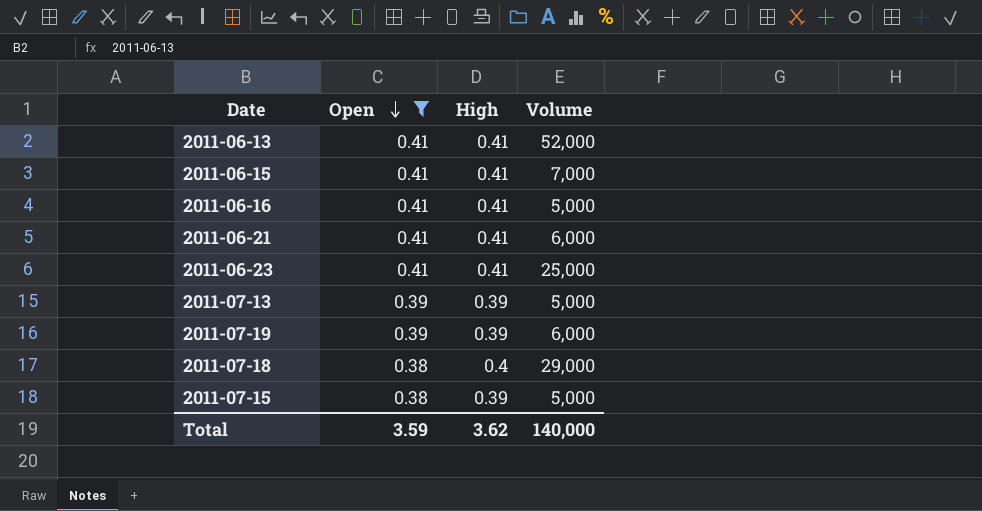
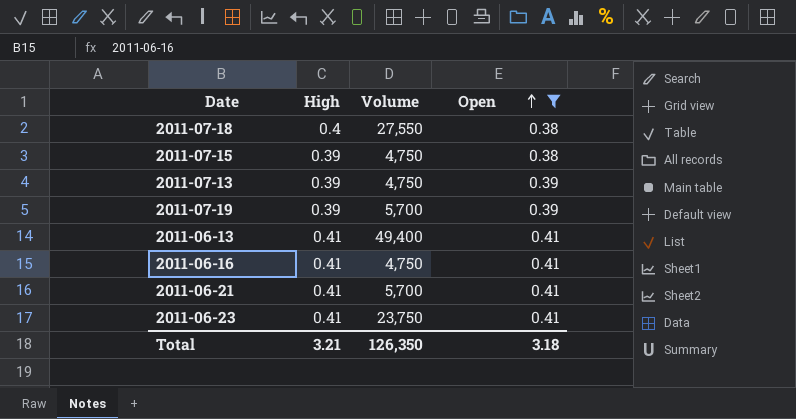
row order: Open descending -> Open ascending
column Open | position: 2 -> 4
row 2011-06-15: 0.41 | 0.41 | 7,000 -> none
2011-07-18 | Volume: 29,000 -> 27,550
2011-07-15 | Volume: 5,000 -> 4,750
2011-07-13 | Volume: 5,000 -> 4,750
2011-07-19 | Volume: 6,000 -> 5,700
2011-06-13 | Volume: 52,000 -> 49,400
2011-06-16 | Volume: 5,000 -> 4,750
2011-06-21 | Volume: 6,000 -> 5,700
2011-06-23 | Volume: 25,000 -> 23,750
Total | High: 3.62 -> 3.21
Total | Volume: 140,000 -> 126,350
Total | Open: 3.59 -> 3.18

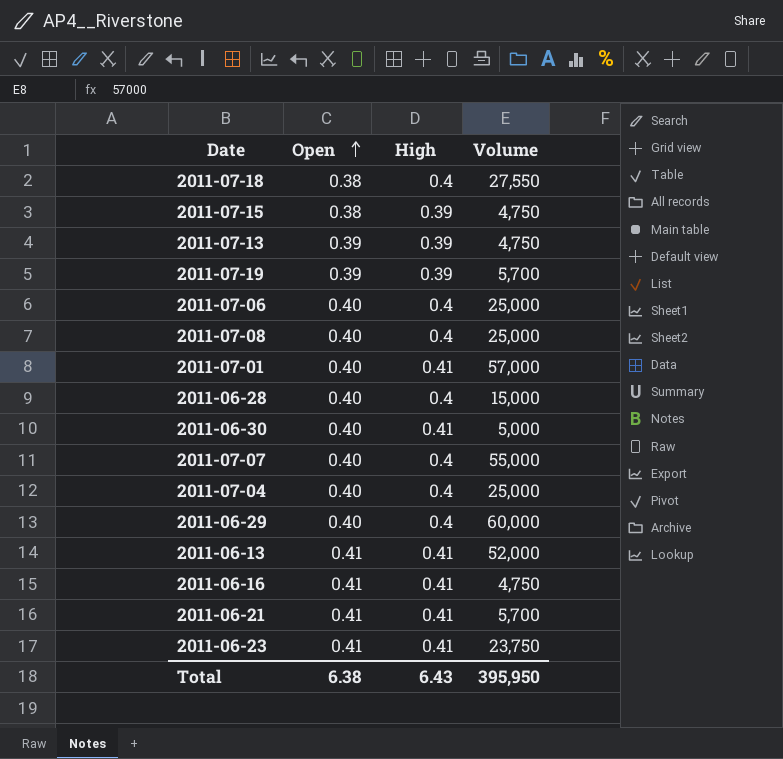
filter: Open != 0.40 -> none
column Open | position: 4 -> 2
2011-06-13 | Volume: 49,400 -> 52,000
Total | Open: 3.18 -> 6.38
Total | High: 3.21 -> 6.43
Total | Volume: 126,350 -> 395,950

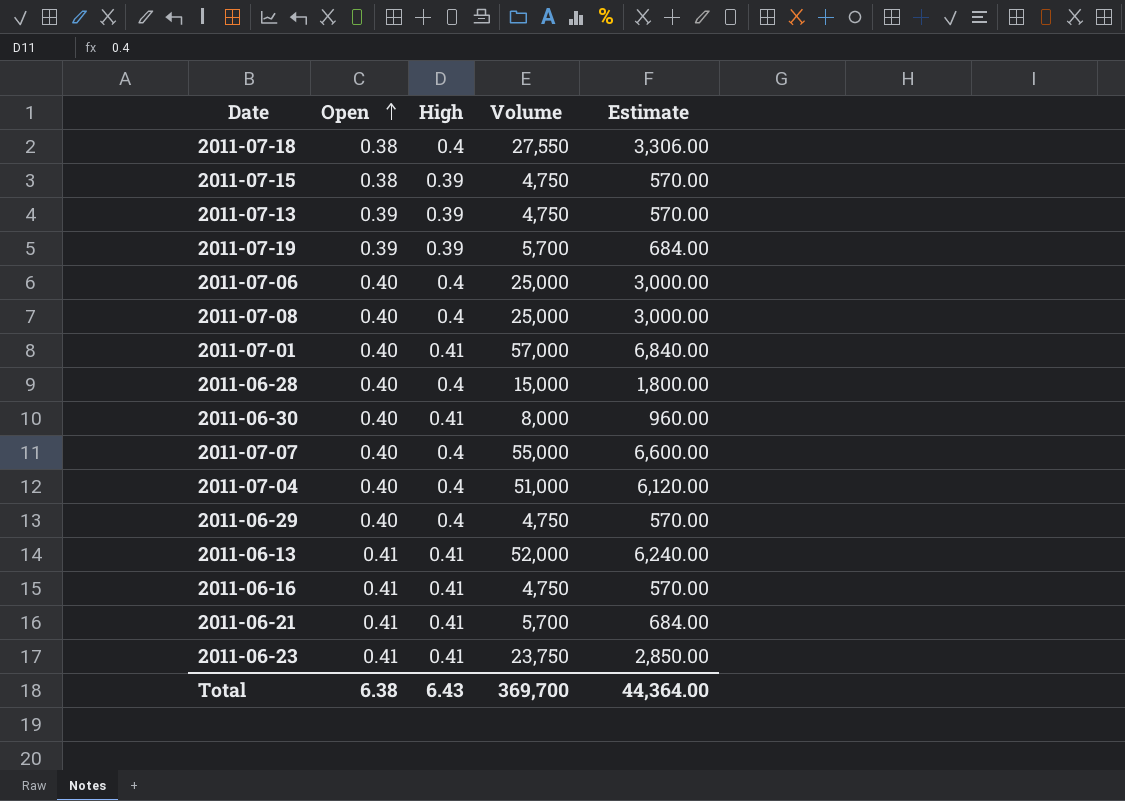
column Estimate | formula: none -> [Volume] * 0.12
2011-06-30 | Volume: 5,000 -> 8,000
2011-07-04 | Volume: 25,000 -> 51,000
2011-06-29 | Volume: 60,000 -> 4,750
Total | Volume: 395,950 -> 369,700

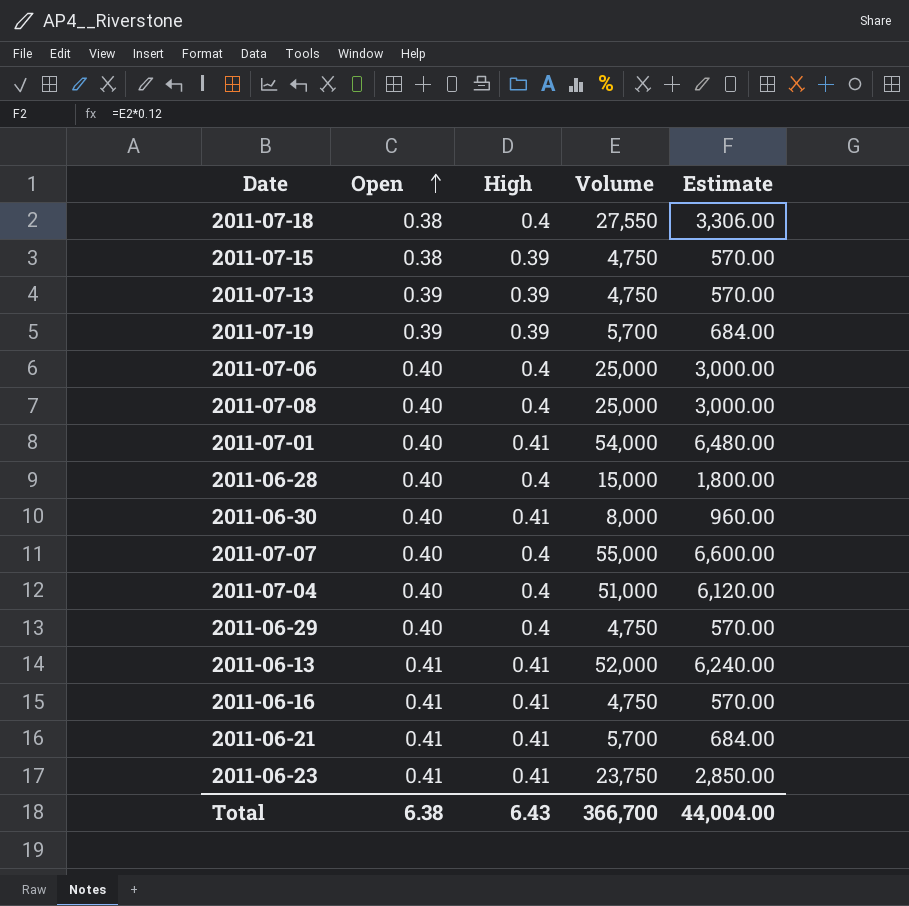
2011-07-01 | Volume: 57,000 -> 54,000
2011-07-01 | Estimate: 6,840.00 -> 6,480.00
Total | Volume: 369,700 -> 366,700
Total | Estimate: 44,364.00 -> 44,004.00

